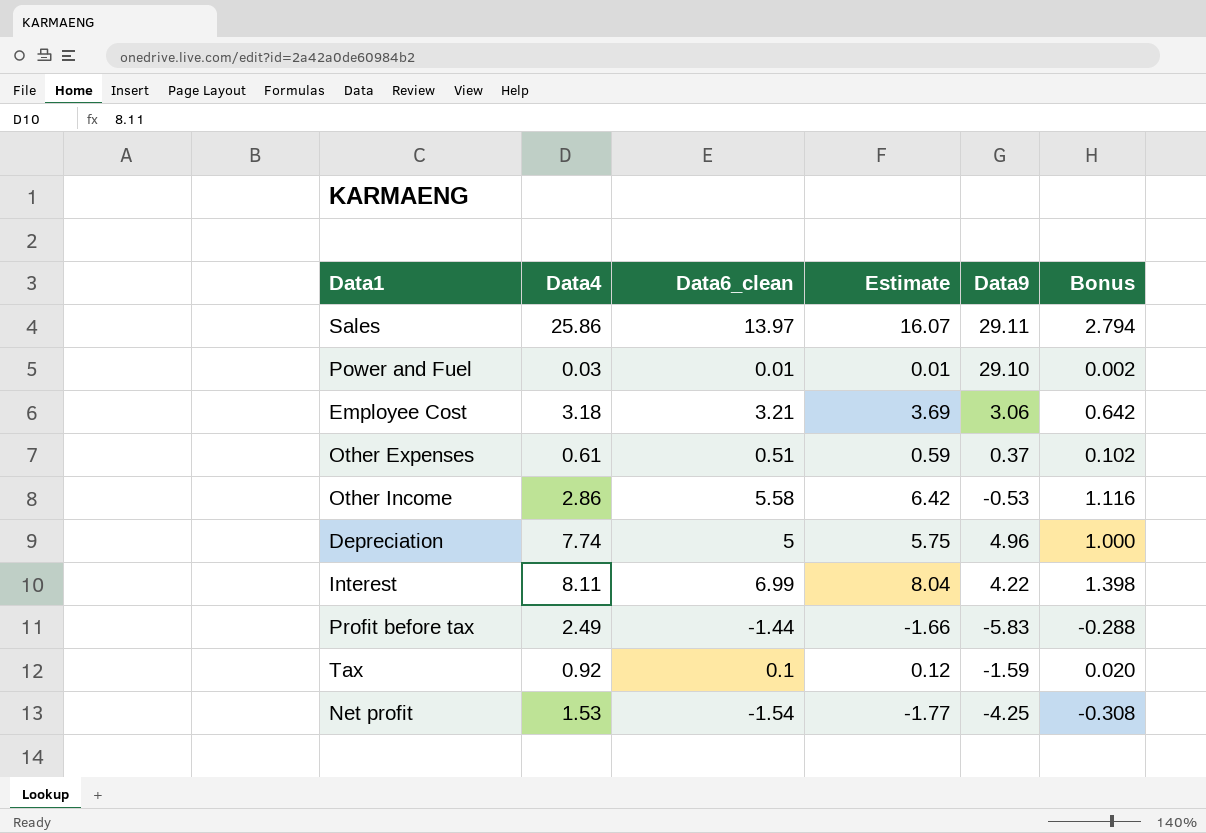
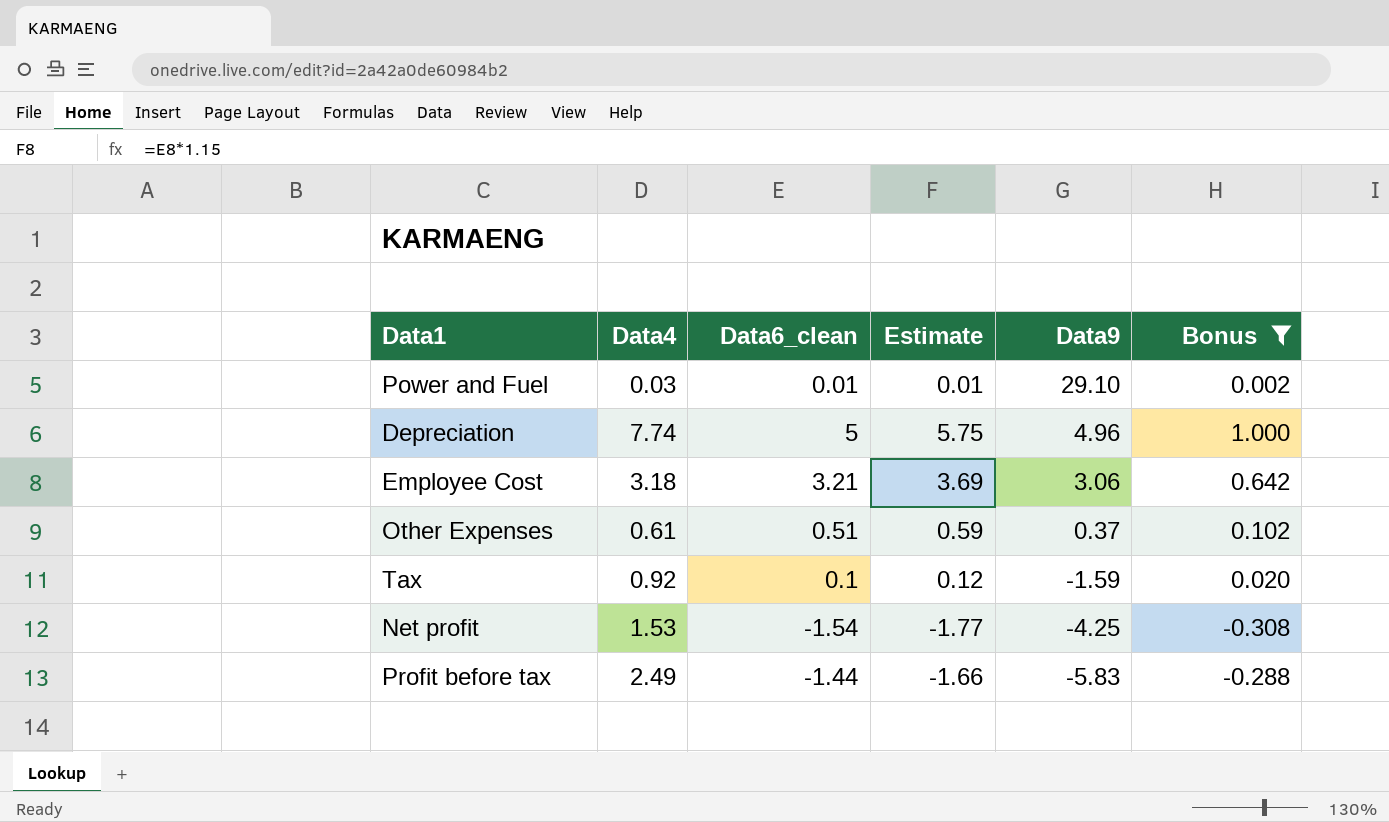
filter: none -> Bonus <= 1.000
row order: none -> Data9 descending

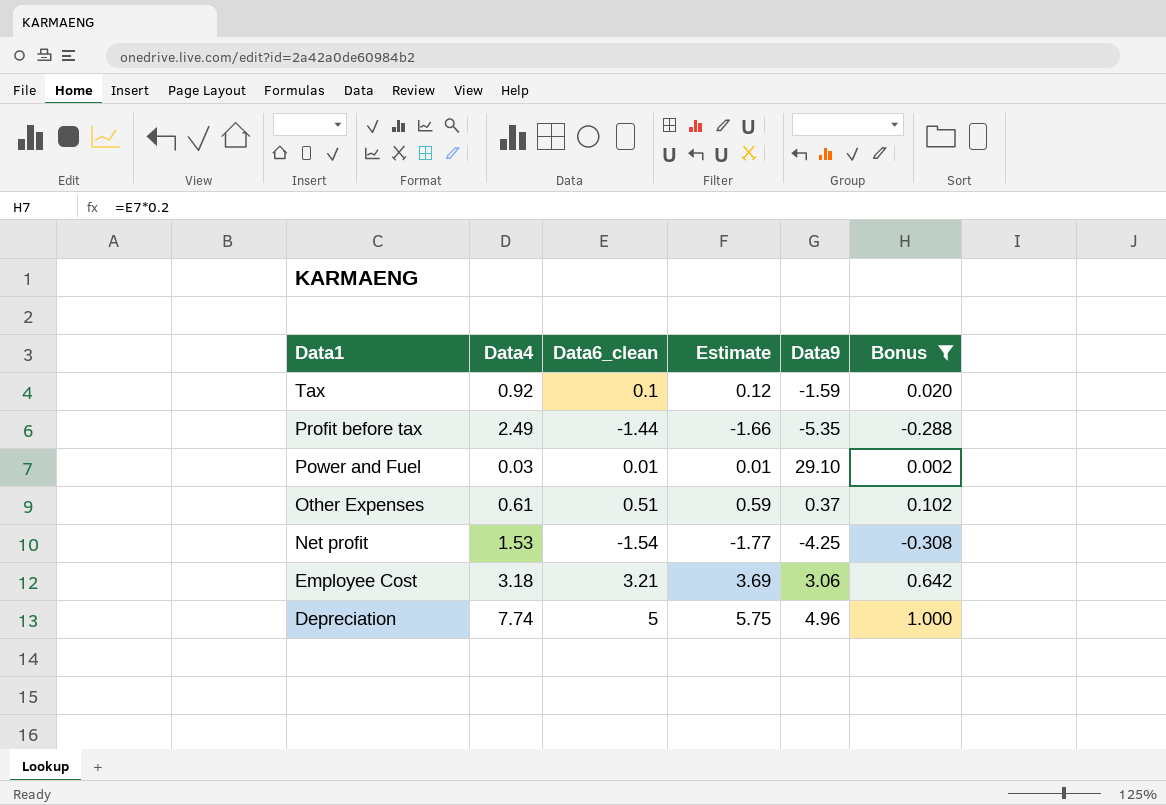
row order: Data9 descending -> Data1 descending
Profit before tax | Data9: -5.83 -> -5.35

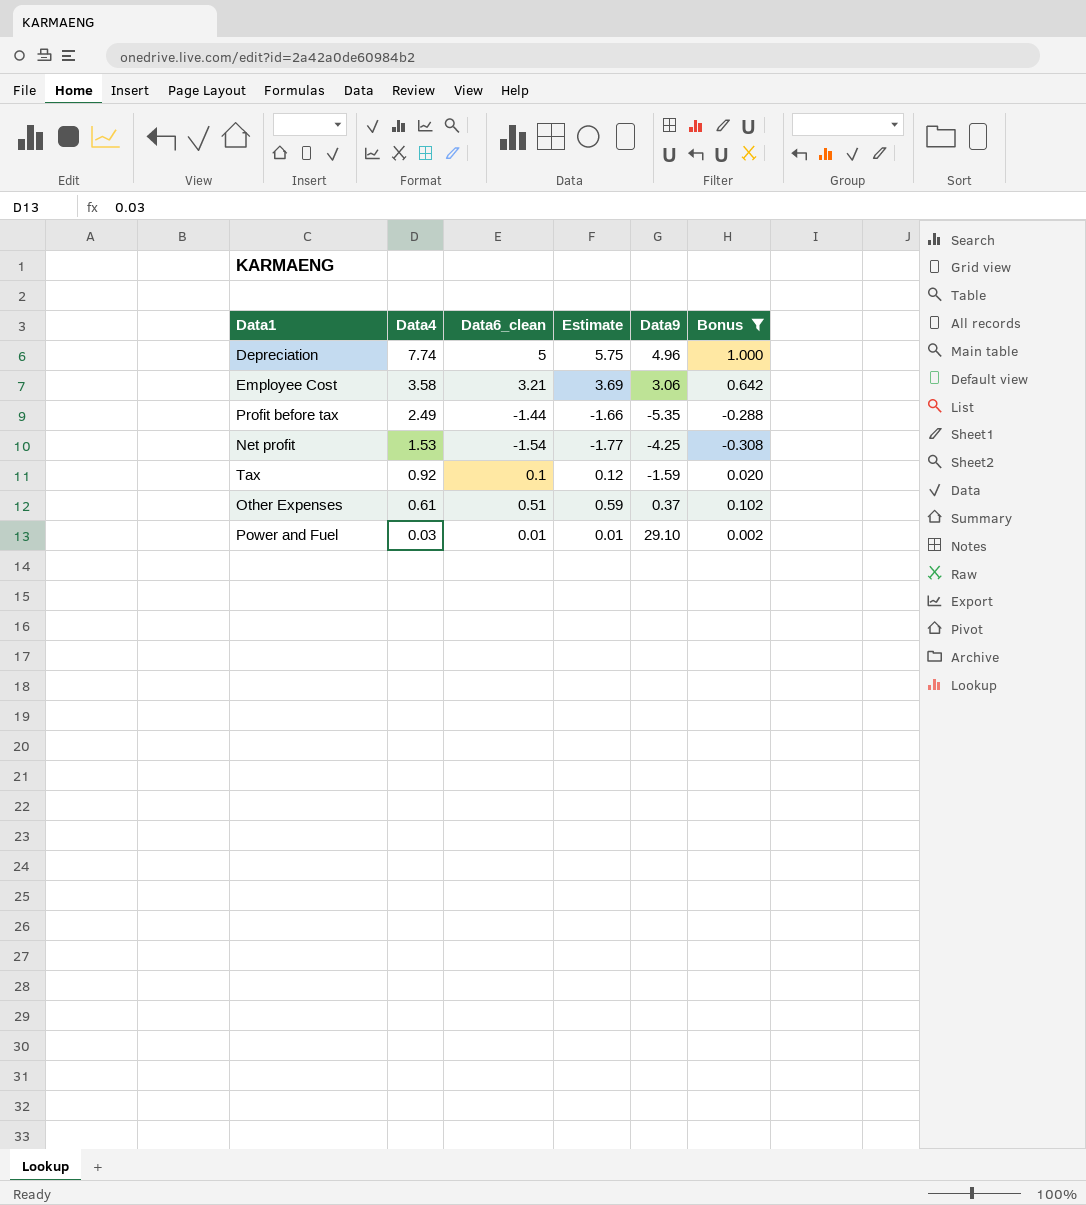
row order: Data1 descending -> Data4 descending
Employee Cost | Data4: 3.18 -> 3.58

